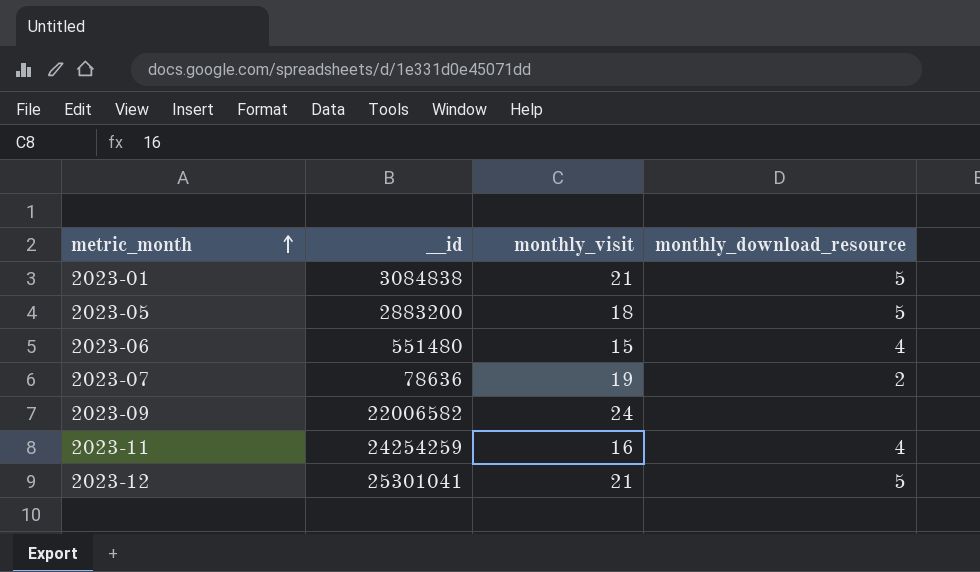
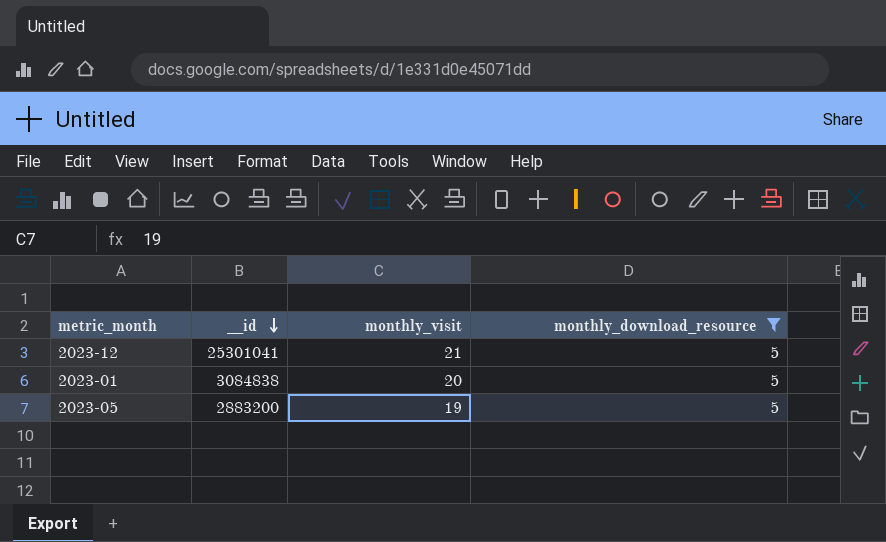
filter: none -> monthly_download_resource = 5
row order: metric_month ascending -> __id descending
2023-01 | monthly_visit: 21 -> 20
2023-05 | monthly_visit: 18 -> 19

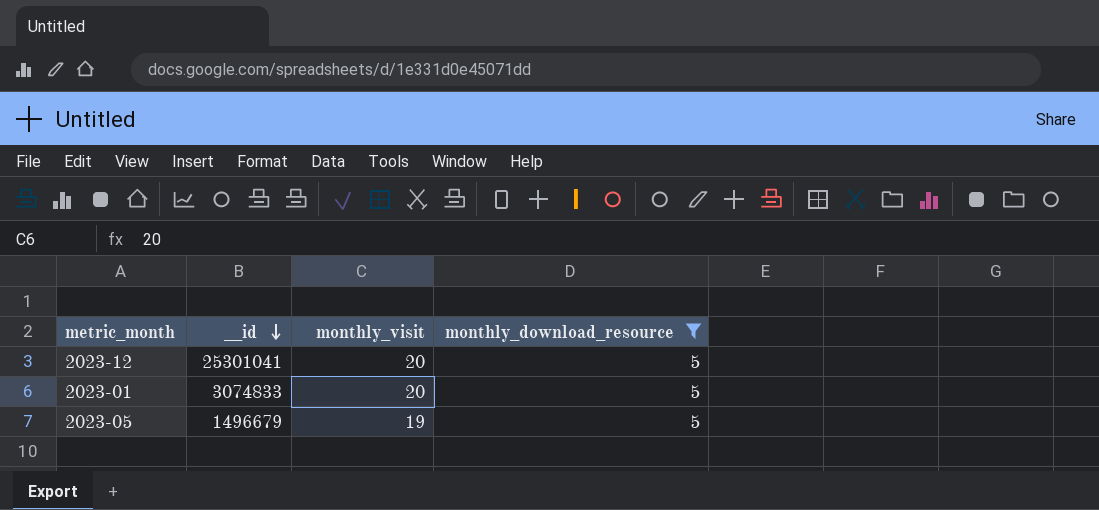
2023-12 | monthly_visit: 21 -> 20
2023-01 | __id: 3084838 -> 3074833
2023-05 | __id: 2883200 -> 1496679

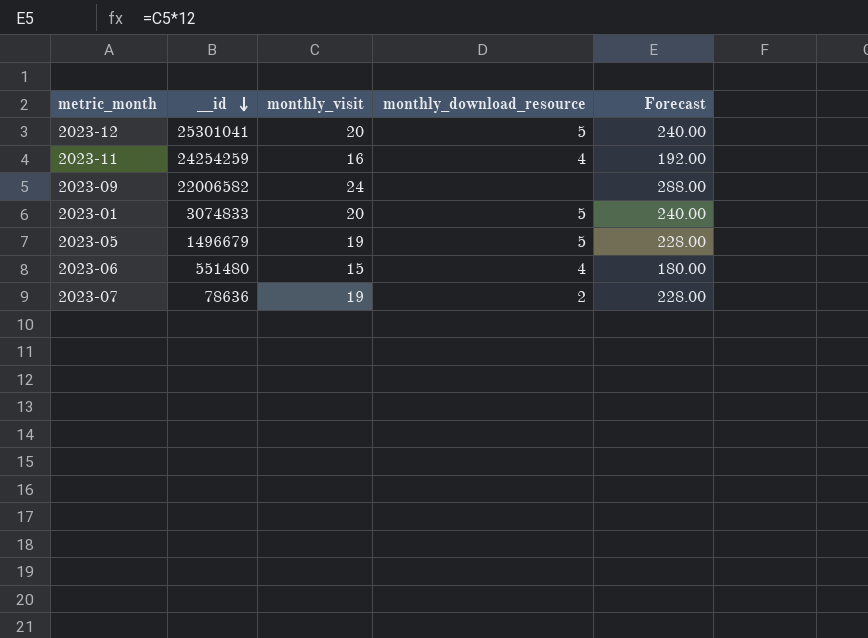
filter: monthly_download_resource = 5 -> none
column Forecast | formula: none -> [monthly_visit] * 12

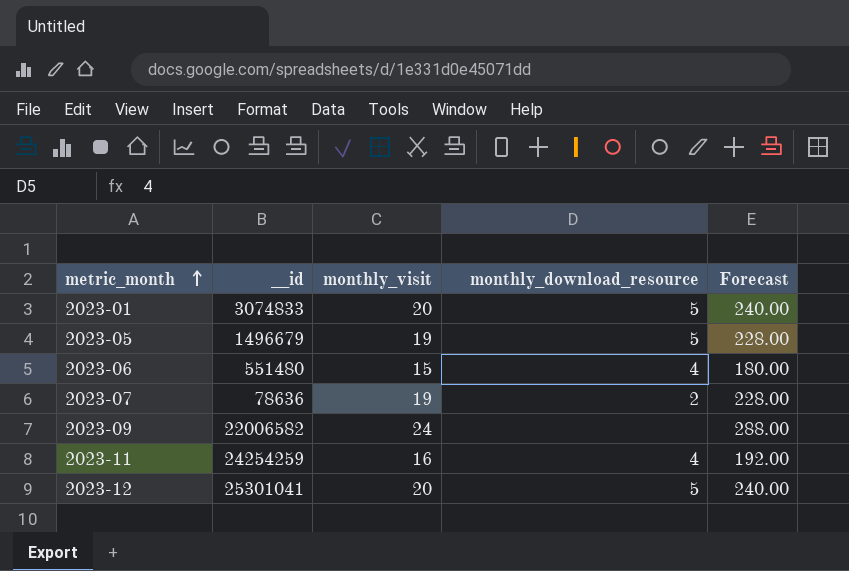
row order: __id descending -> metric_month ascending

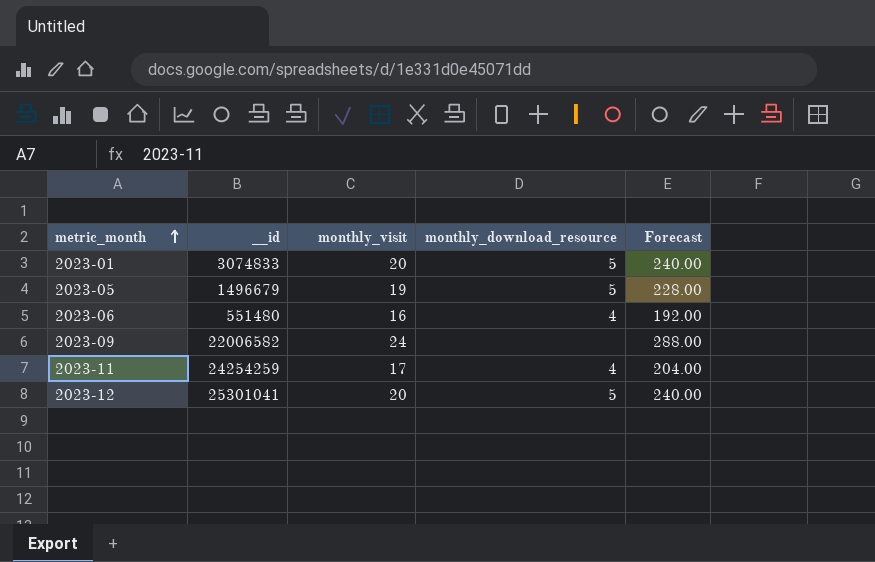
row 2023-07: 78636 | 19 | 2 | 228.00 -> none
2023-06 | monthly_visit: 15 -> 16
2023-06 | Forecast: 180.00 -> 192.00
2023-11 | monthly_visit: 16 -> 17
2023-11 | Forecast: 192.00 -> 204.00

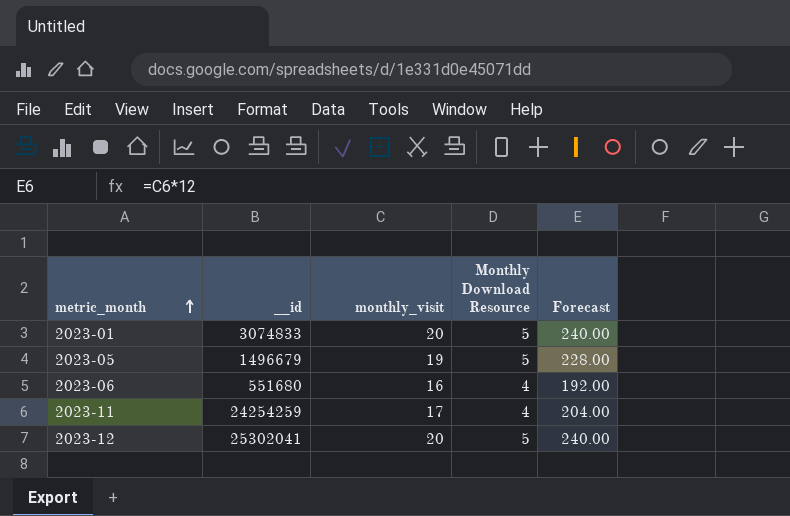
column name: monthly_download_resource -> Monthly Download Resource
row 2023-09: 22006582 | 24 | none | 288.00 -> none
2023-06 | __id: 551480 -> 551680
2023-12 | __id: 25301041 -> 25302041

